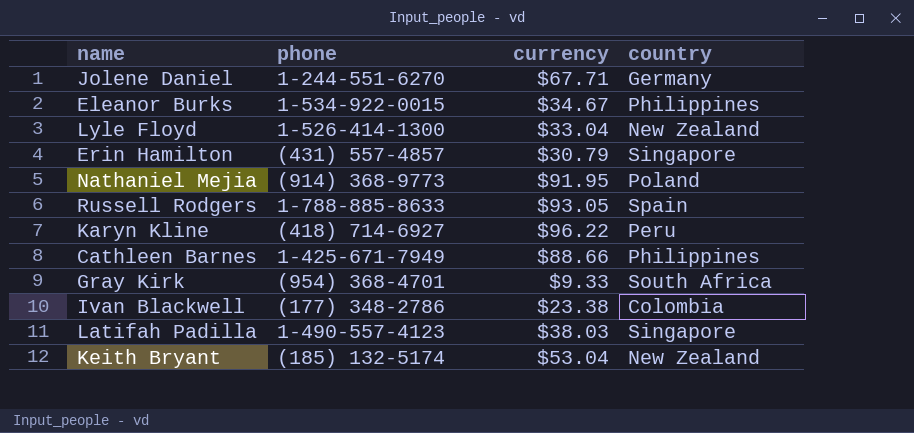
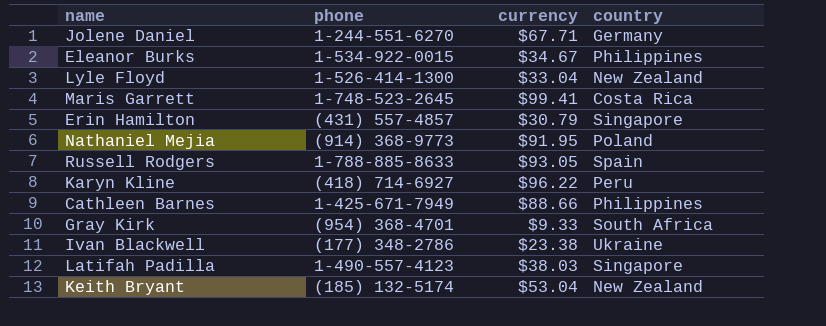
row Maris Garrett: none -> 1-748-523-2645 | $99.41 | Costa Rica
Ivan Blackwell | country: Colombia -> Ukraine

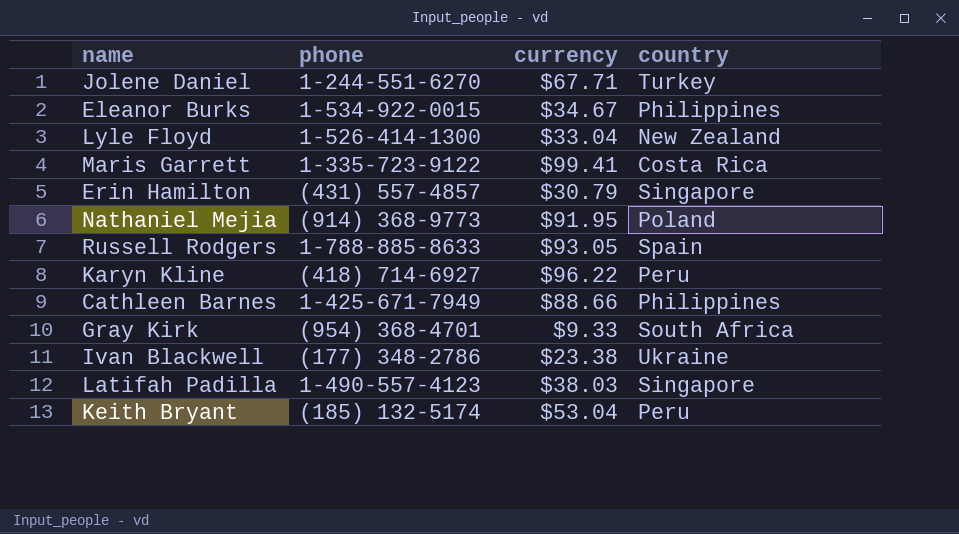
Jolene Daniel | country: Germany -> Turkey
Maris Garrett | phone: 1-748-523-2645 -> 1-335-723-9122
Keith Bryant | country: New Zealand -> Peru

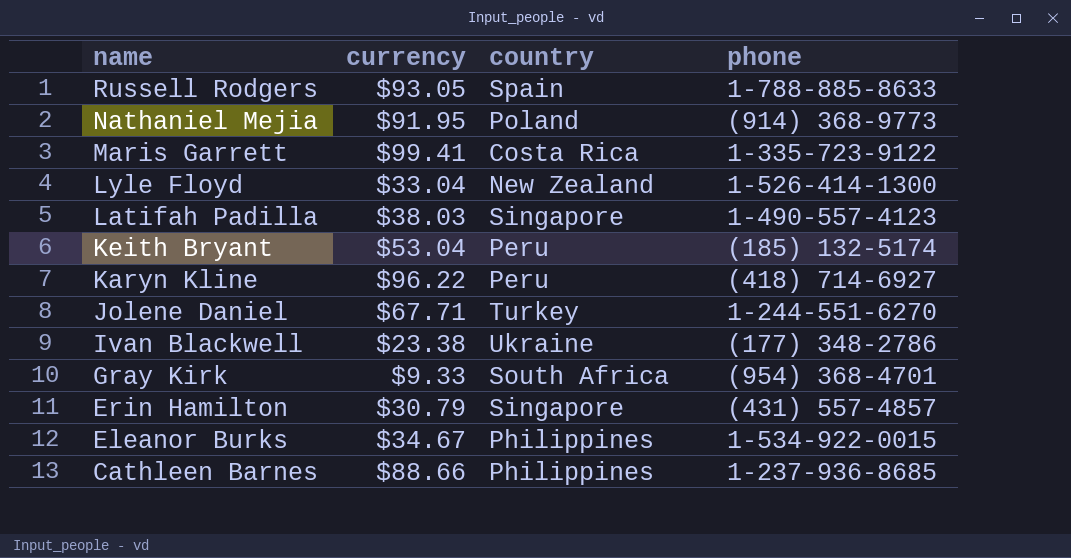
row order: none -> name descending
column phone | position: 2 -> 4
Cathleen Barnes | phone: 1-425-671-7949 -> 1-237-936-8685

